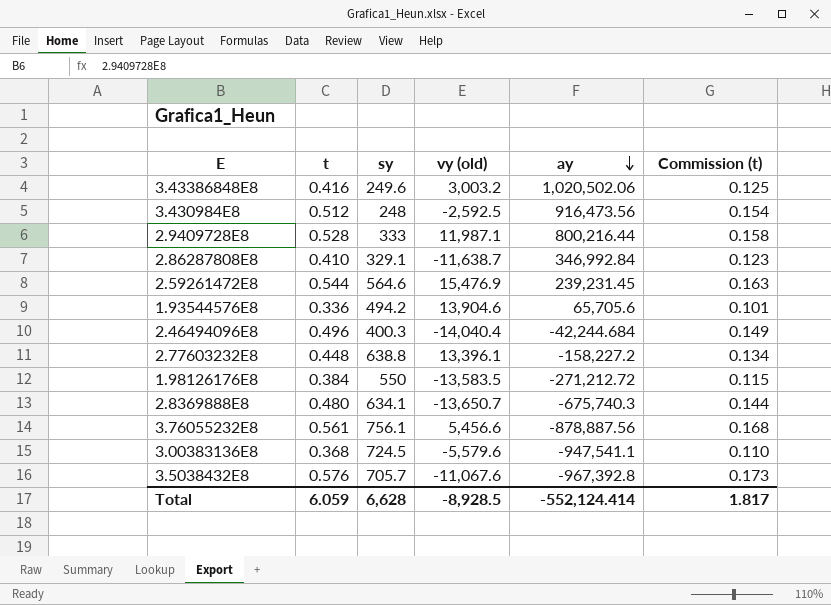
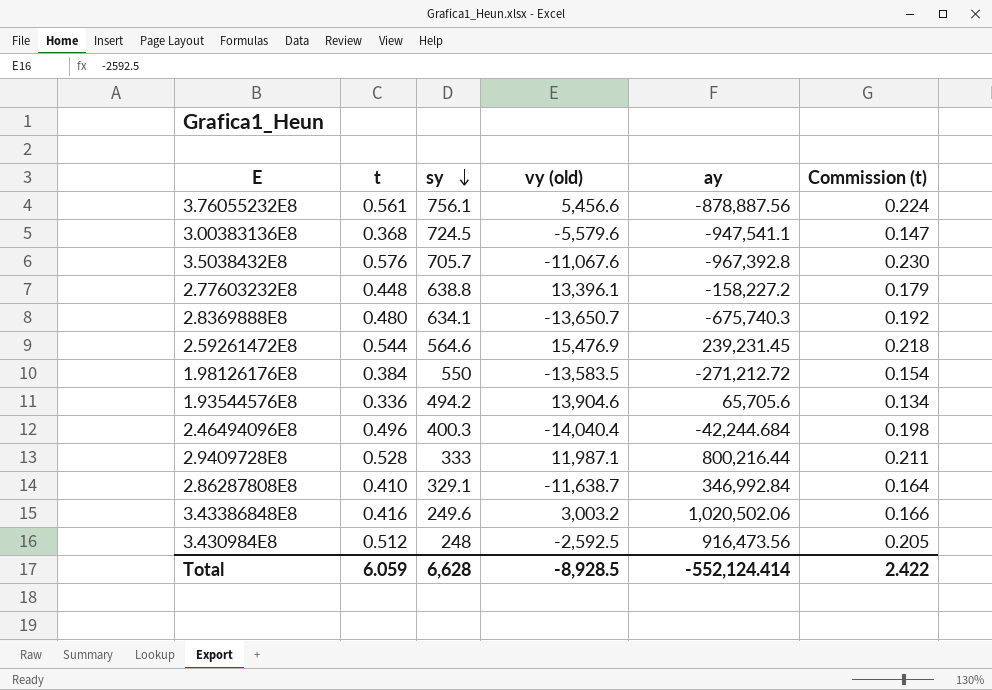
row order: ay descending -> sy descending
column Commission (t) | formula: [t] * 0.3 -> [t] * 0.4
Total | Commission (t): 1.817 -> 2.422

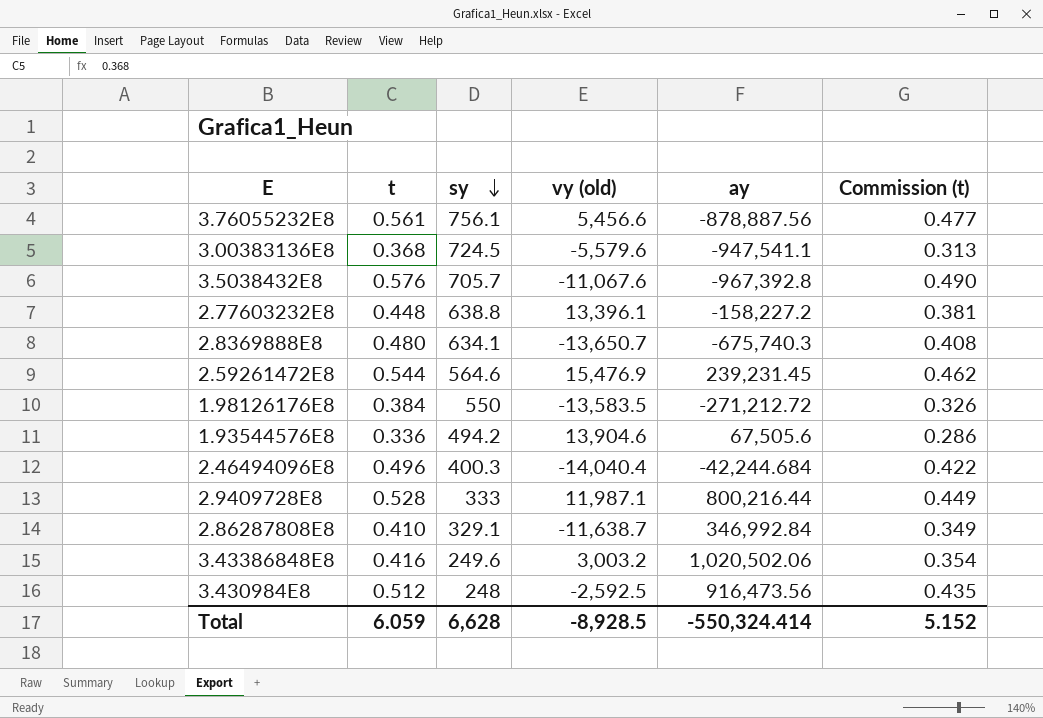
column Commission (t) | formula: [t] * 0.4 -> [t] * 0.85
1.93544576E8 | ay: 65,705.6 -> 67,505.6
Total | ay: -552,124.414 -> -550,324.414
Total | Commission (t): 2.422 -> 5.152

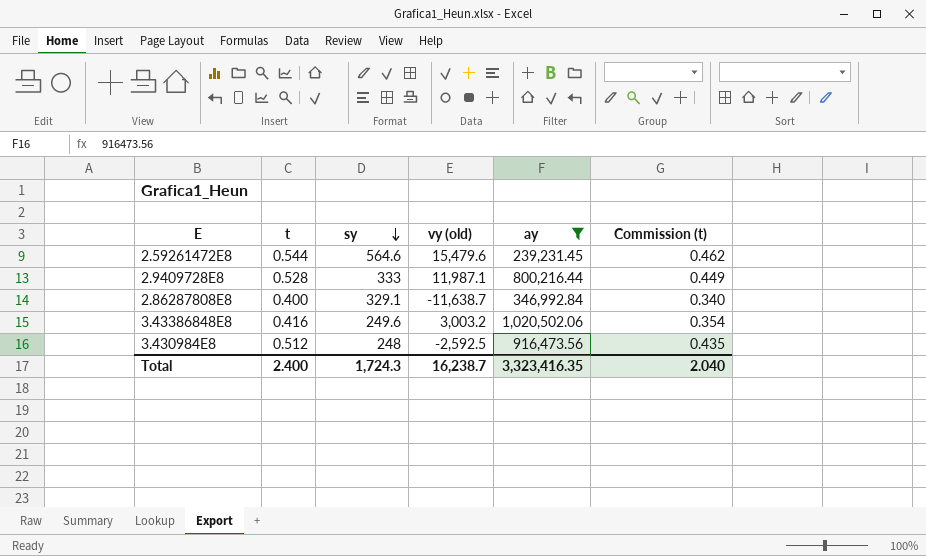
filter: none -> ay >= 239,231.45
2.59261472E8 | vy (old): 15,476.9 -> 15,479.6
2.86287808E8 | t: 0.410 -> 0.400
2.86287808E8 | Commission (t): 0.349 -> 0.340
Total | t: 6.059 -> 2.400
Total | sy: 6,628 -> 1,724.3
Total | vy (old): -8,928.5 -> 16,238.7
Total | ay: -550,324.414 -> 3,323,416.35
Total | Commission (t): 5.152 -> 2.040

